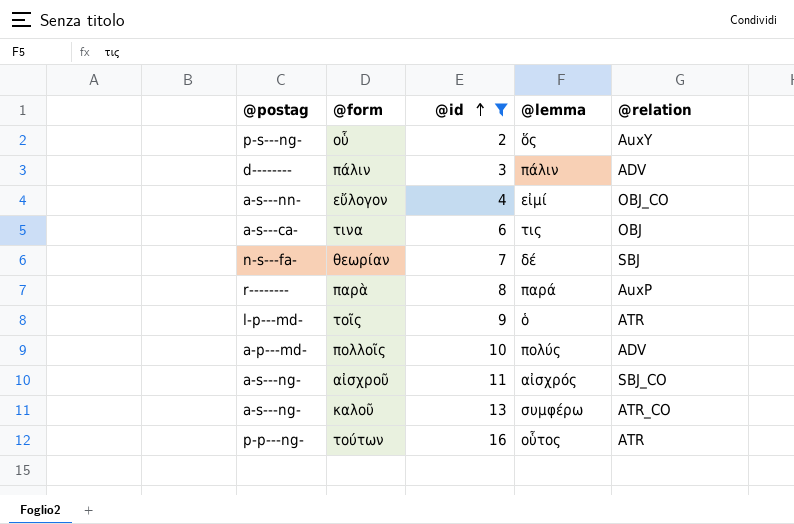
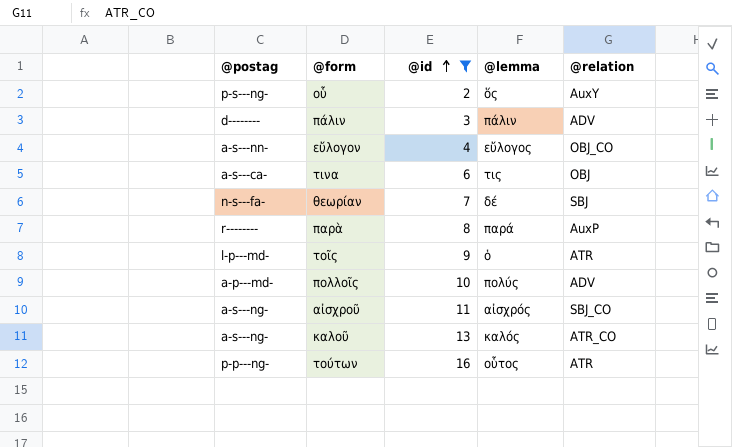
εὔλογον | @lemma: εἰμί -> εὔλογος
καλοῦ | @lemma: συμφέρω -> καλός

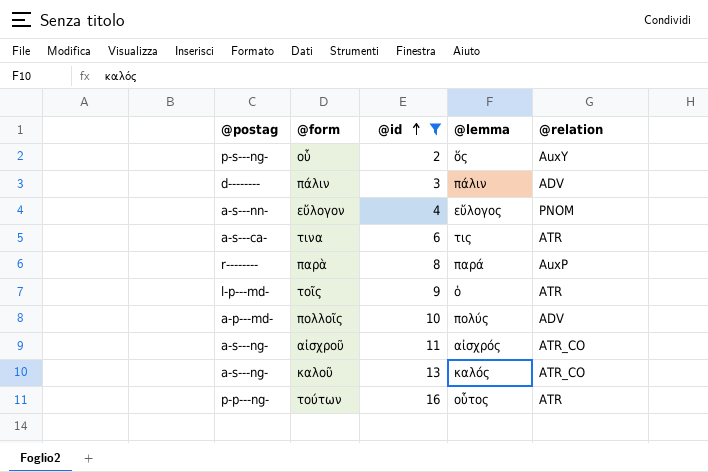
row θεωρίαν: n-s---fa- | 7 | δέ | SBJ -> none
εὔλογον | @relation: OBJ_CO -> PNOM
τινα | @relation: OBJ -> ATR
αἰσχροῦ | @relation: SBJ_CO -> ATR_CO

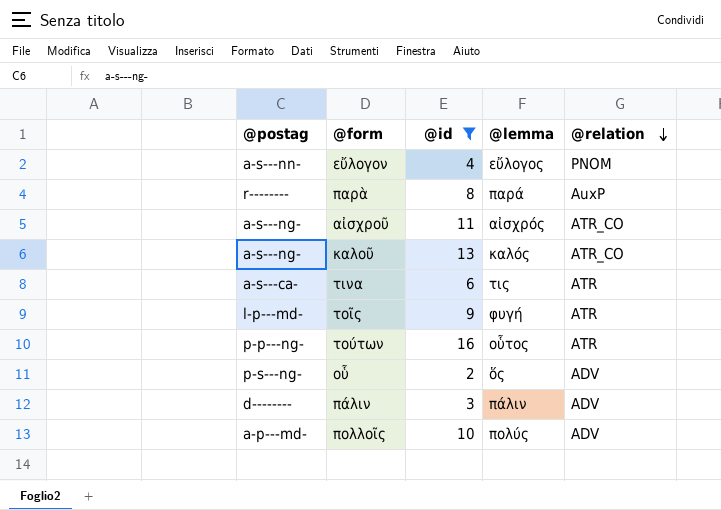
row order: @id ascending -> @relation descending
τοῖς | @lemma: ὁ -> φυγή
οὗ | @relation: AuxY -> ADV

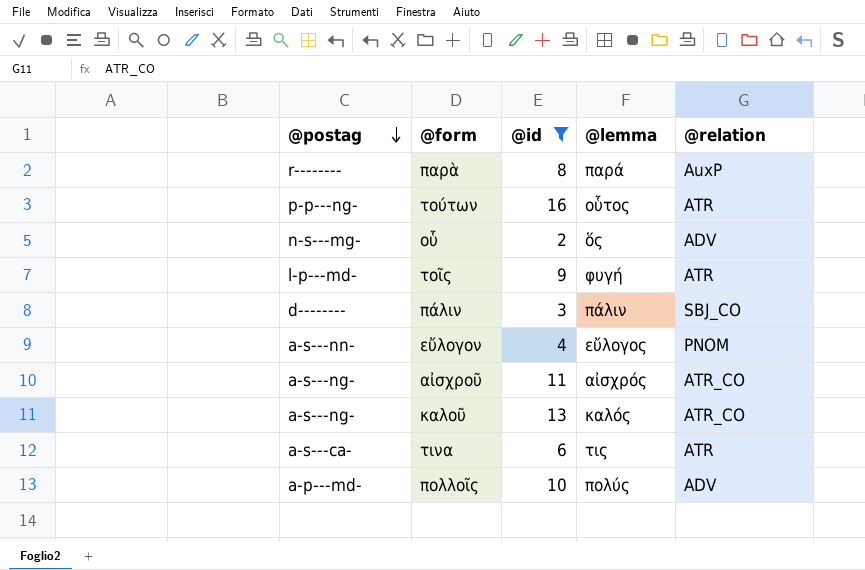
row order: @relation descending -> @postag descending
οὗ | @postag: p-s---ng- -> n-s---mg-
πάλιν | @relation: ADV -> SBJ_CO

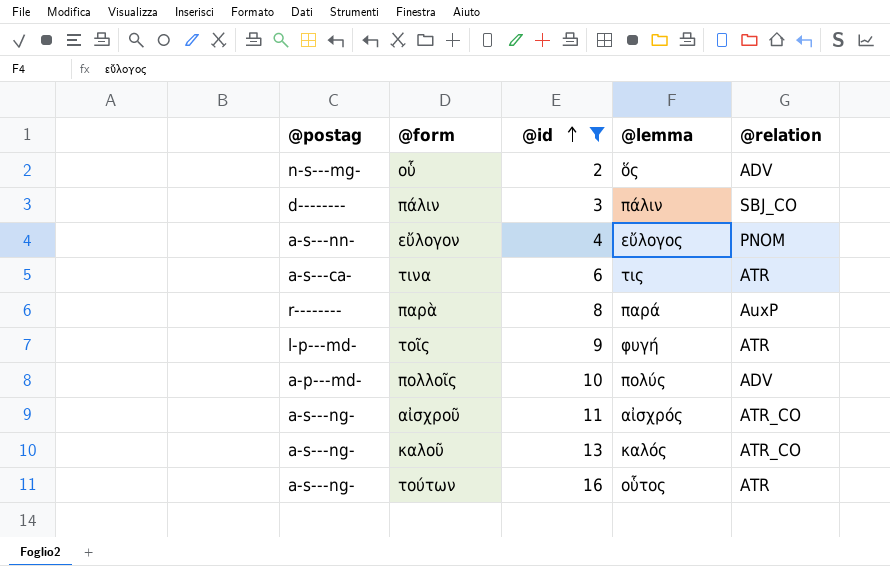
row order: @postag descending -> @id ascending
τούτων | @postag: p-p---ng- -> a-s---ng-

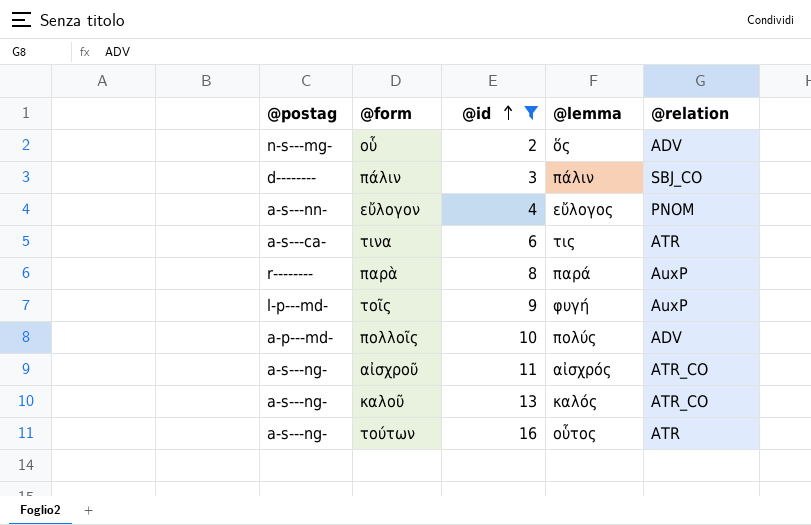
τοῖς | @relation: ATR -> AuxP

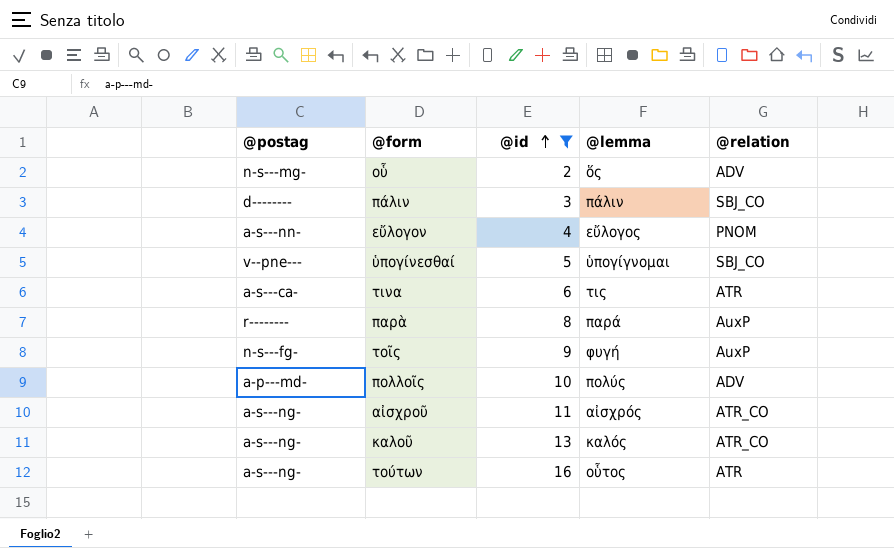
row ὑπογίνεσθαί: none -> v--pne--- | 5 | ὑπογίγνομαι | SBJ_CO
τοῖς | @postag: l-p---md- -> n-s---fg-

